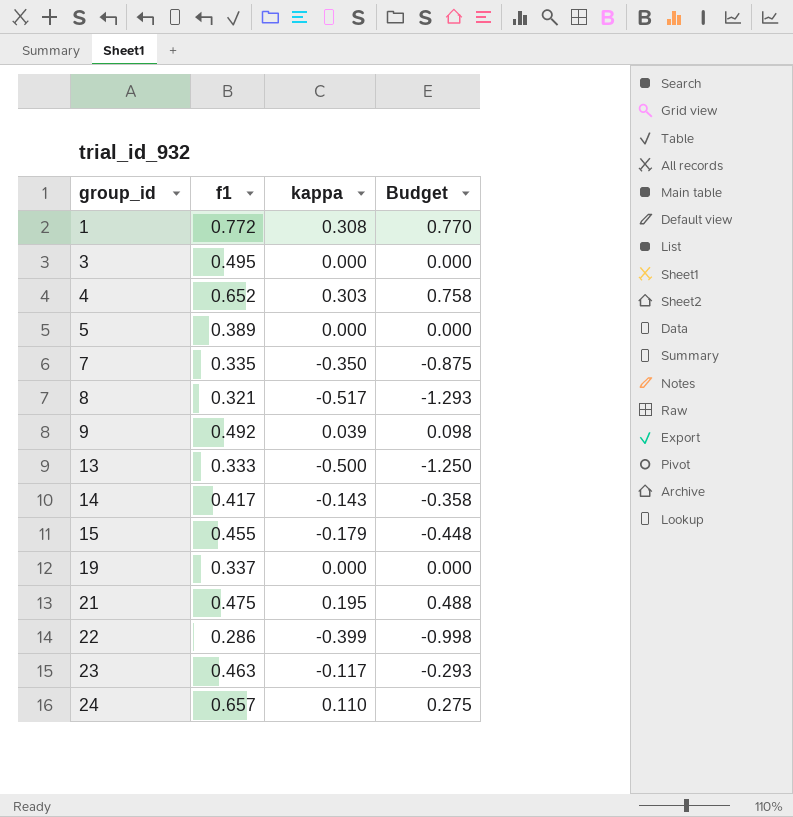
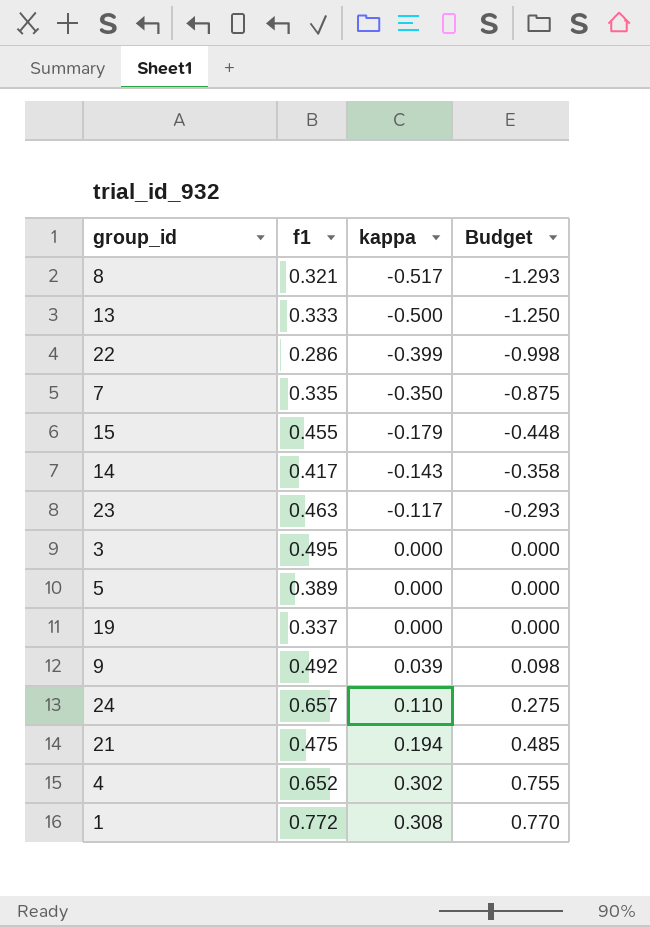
row order: group_id ascending -> kappa ascending
21 | kappa: 0.195 -> 0.194
21 | Budget: 0.488 -> 0.485
4 | kappa: 0.303 -> 0.302
4 | Budget: 0.758 -> 0.755

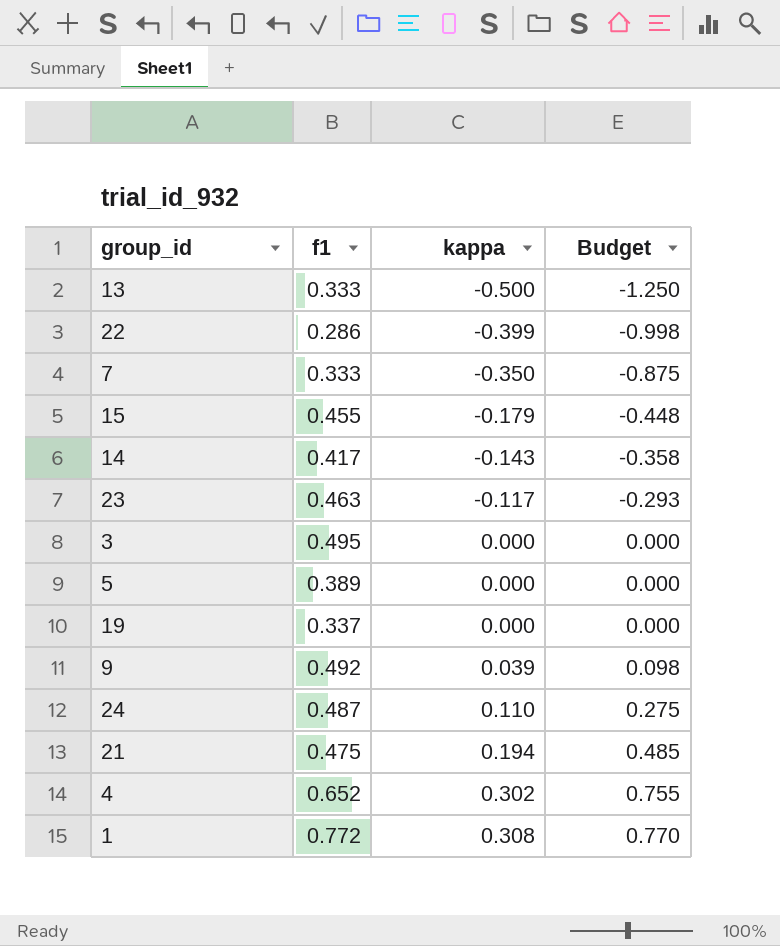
row 8: 0.321 | -0.517 | -1.293 -> none
7 | f1: 0.335 -> 0.333
24 | f1: 0.657 -> 0.487

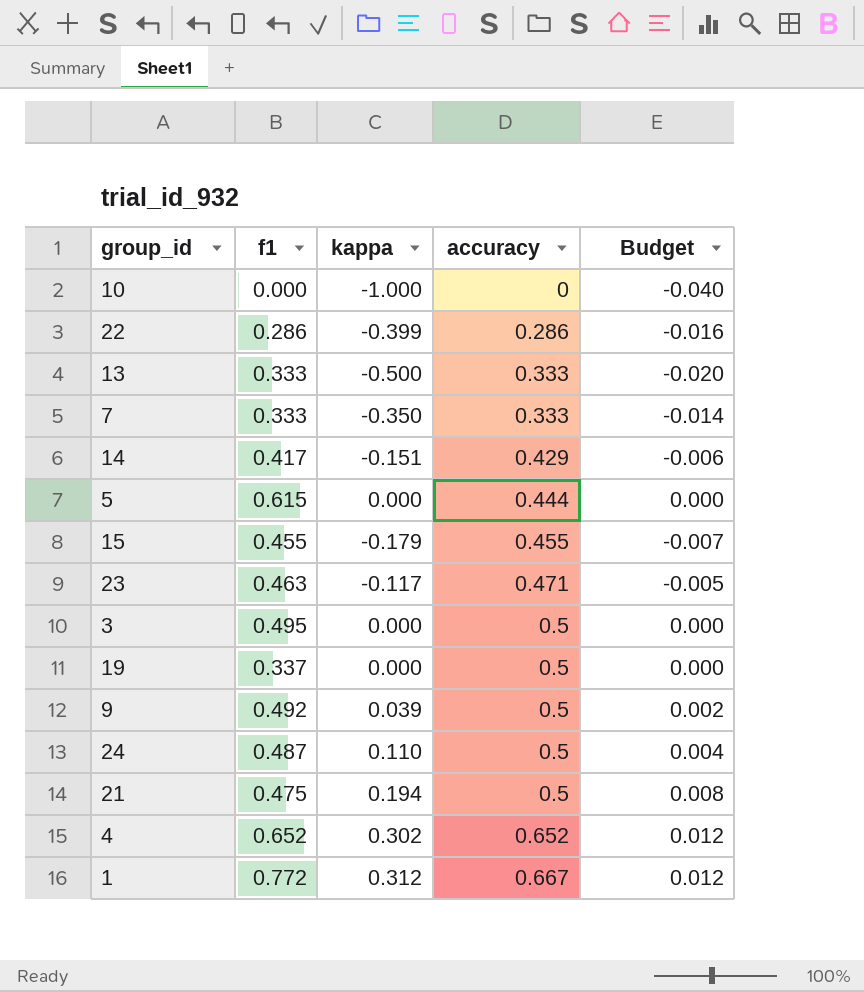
row order: kappa ascending -> accuracy ascending
column accuracy | position: none -> 4
column Budget | formula: [kappa] * 2.5 -> [kappa] * 0.04
row 10: none -> 0.000 | -1.000 | 0 | -0.040
14 | kappa: -0.143 -> -0.151
5 | f1: 0.389 -> 0.615
1 | kappa: 0.308 -> 0.312

